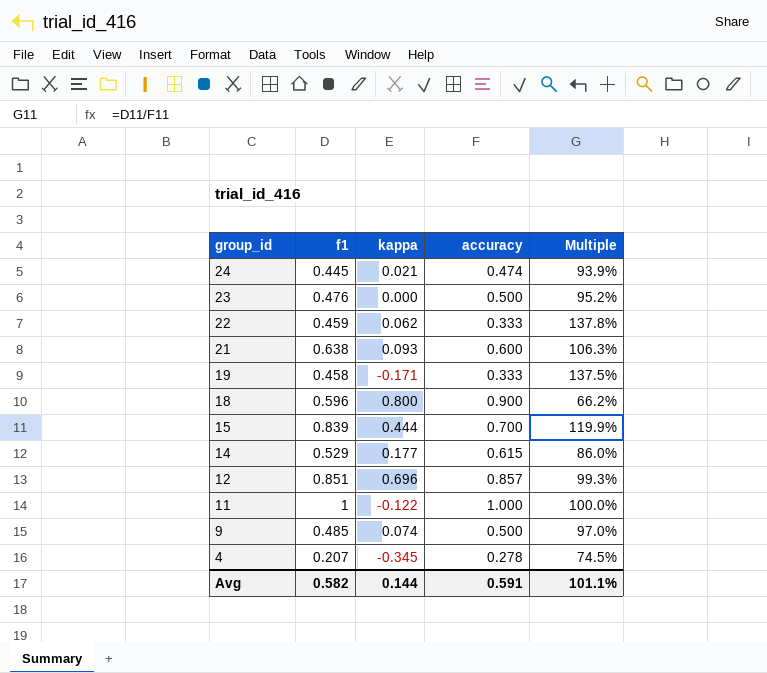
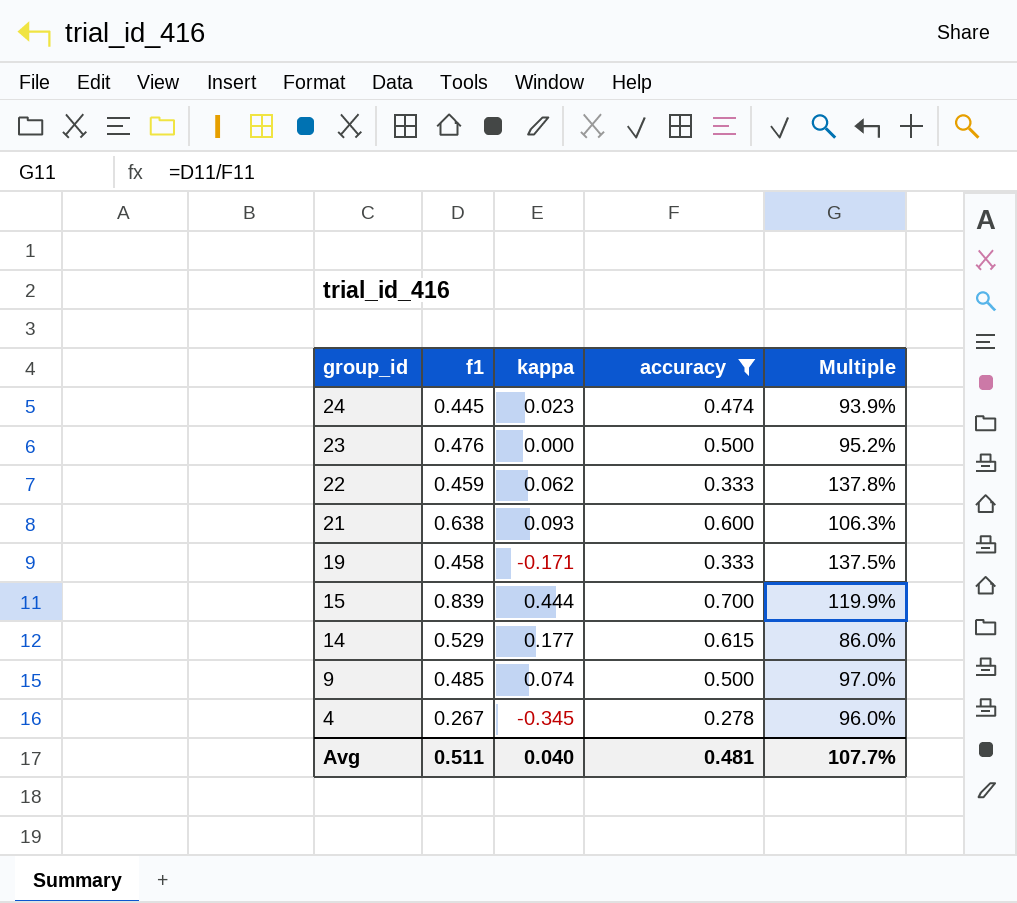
filter: none -> accuracy <= 0.700
24 | kappa: 0.021 -> 0.023
4 | f1: 0.207 -> 0.267
4 | Multiple: 74.5% -> 96.0%
Avg | f1: 0.582 -> 0.511
Avg | kappa: 0.144 -> 0.040
Avg | accuracy: 0.591 -> 0.481
Avg | Multiple: 101.1% -> 107.7%

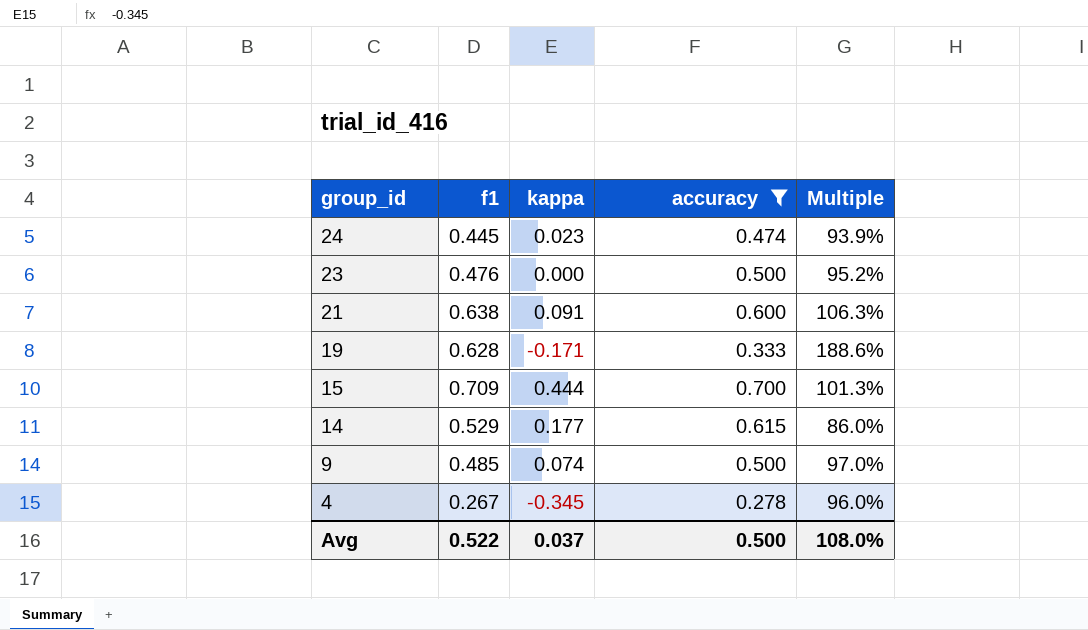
row 22: 0.459 | 0.062 | 0.333 | 137.8% -> none
21 | kappa: 0.093 -> 0.091
19 | f1: 0.458 -> 0.628
19 | Multiple: 137.5% -> 188.6%
15 | f1: 0.839 -> 0.709
15 | Multiple: 119.9% -> 101.3%
Avg | f1: 0.511 -> 0.522
Avg | kappa: 0.040 -> 0.037
Avg | accuracy: 0.481 -> 0.500
Avg | Multiple: 107.7% -> 108.0%

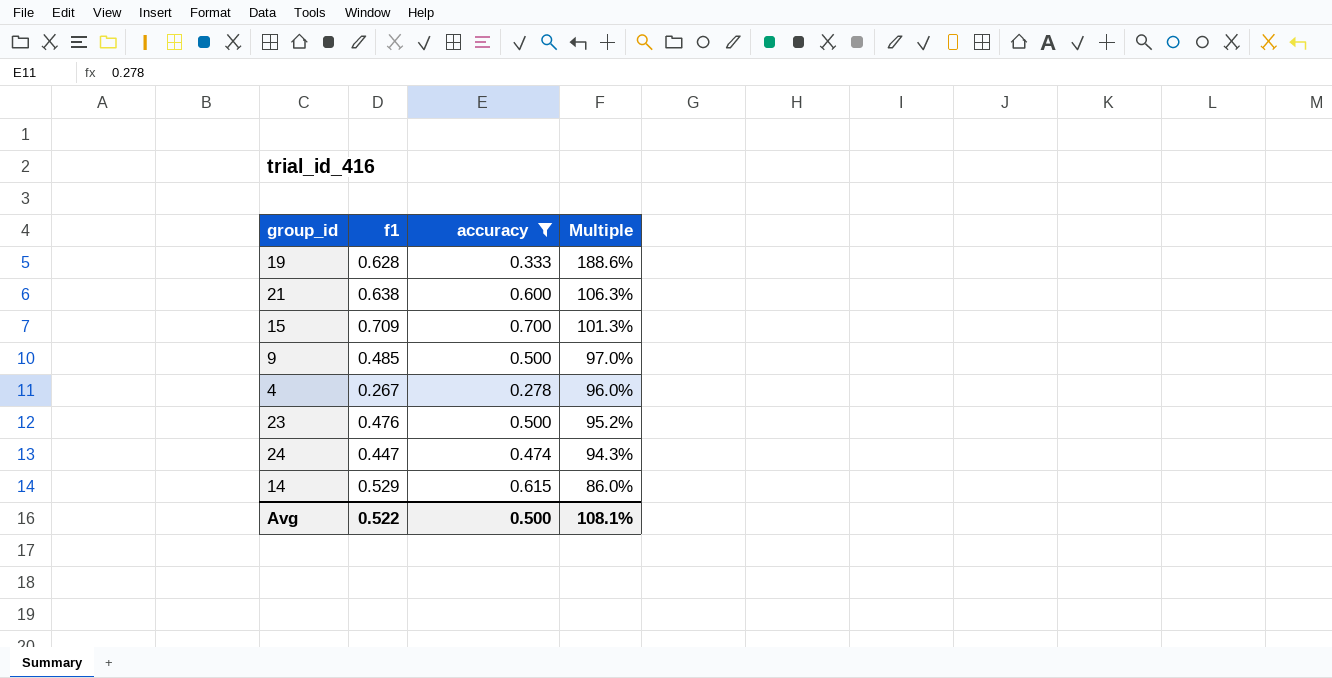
row order: group_id descending -> Multiple descending
column kappa | position: 3 -> none
24 | f1: 0.445 -> 0.447
24 | Multiple: 93.9% -> 94.3%
Avg | Multiple: 108.0% -> 108.1%

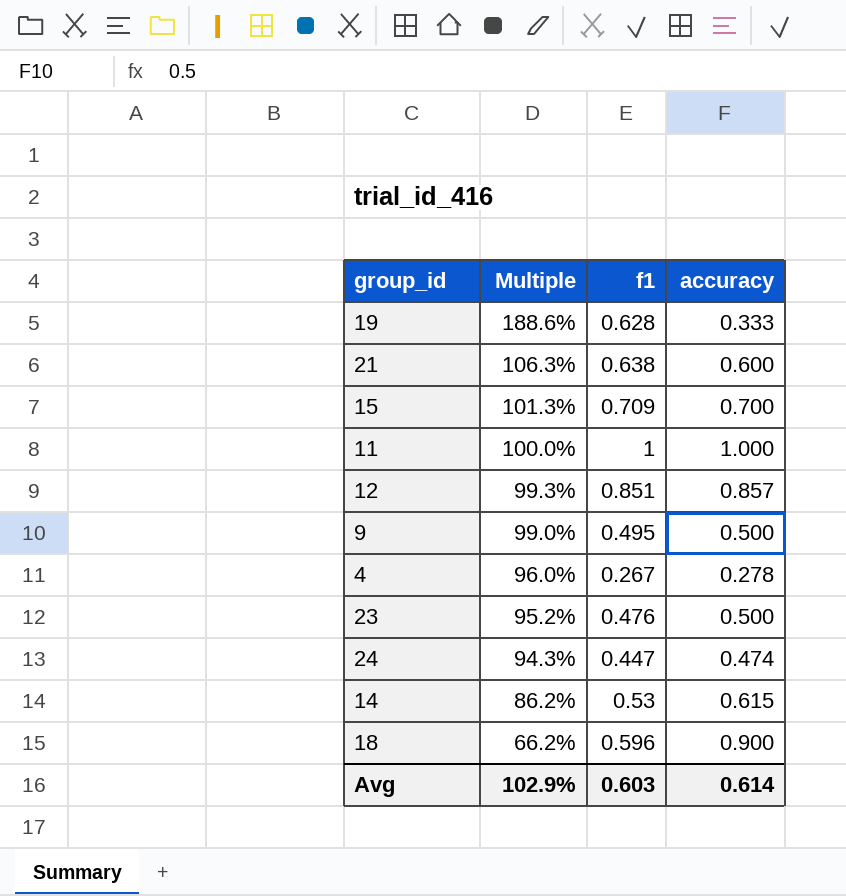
filter: accuracy <= 0.700 -> none
column Multiple | position: 4 -> 2
9 | Multiple: 97.0% -> 99.0%
9 | f1: 0.485 -> 0.495
14 | Multiple: 86.0% -> 86.2%
14 | f1: 0.529 -> 0.53
Avg | Multiple: 108.1% -> 102.9%
Avg | f1: 0.522 -> 0.603
Avg | accuracy: 0.500 -> 0.614

